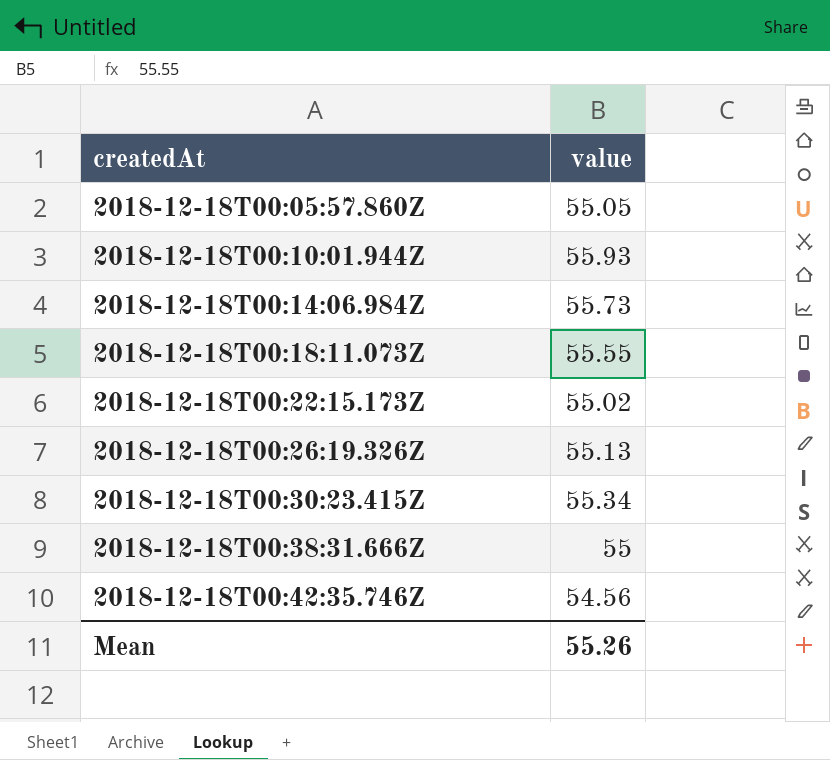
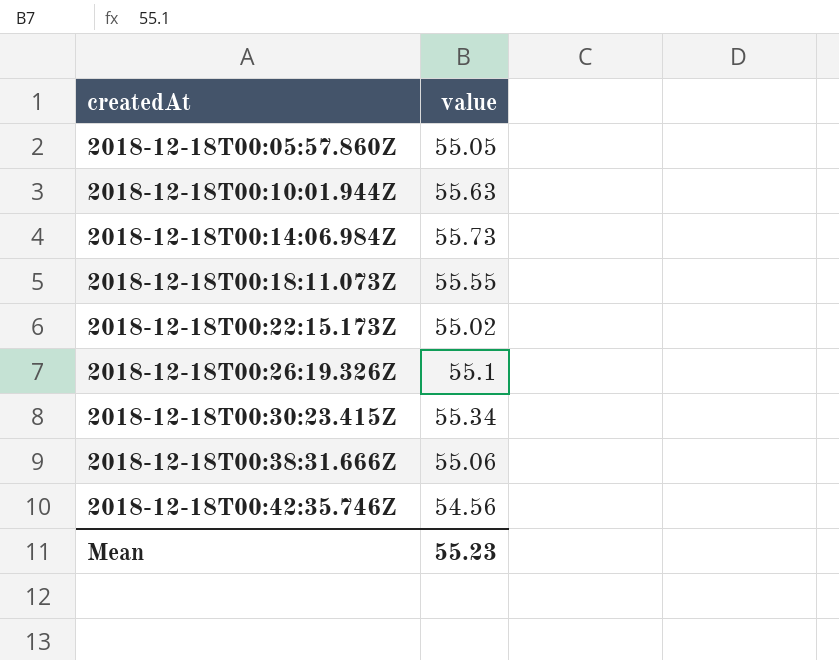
2018-12-18T00:10:01.944Z | value: 55.93 -> 55.63
2018-12-18T00:26:19.326Z | value: 55.13 -> 55.1
2018-12-18T00:38:31.666Z | value: 55 -> 55.06
Mean | value: 55.26 -> 55.23

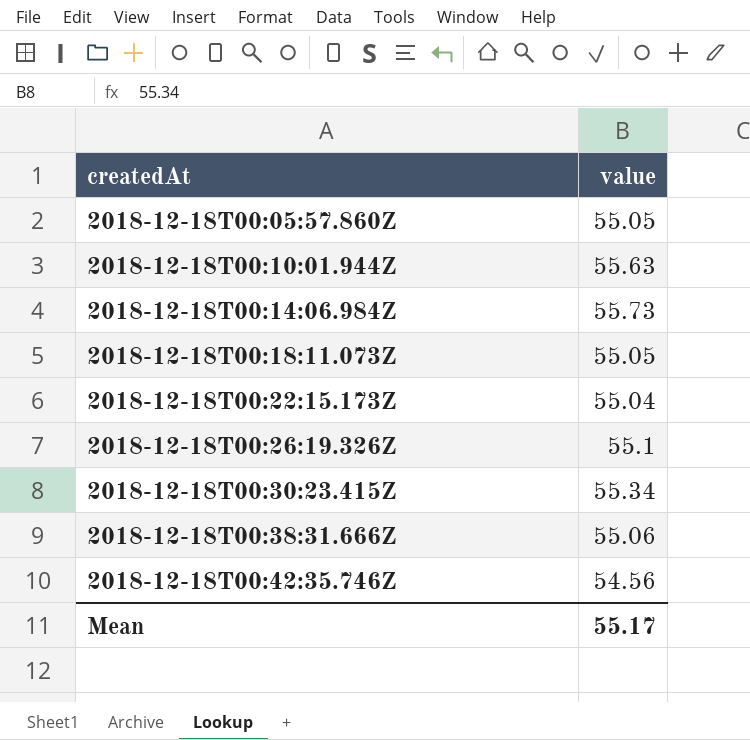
2018-12-18T00:18:11.073Z | value: 55.55 -> 55.05
2018-12-18T00:22:15.173Z | value: 55.02 -> 55.04
Mean | value: 55.23 -> 55.17

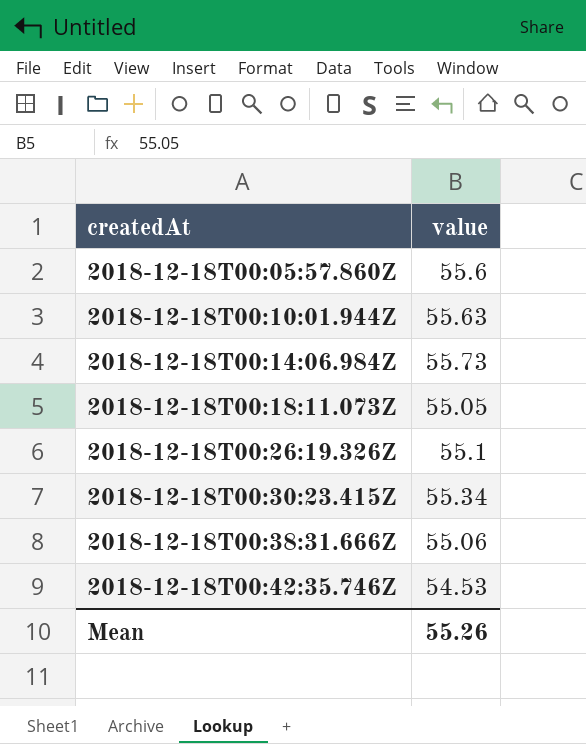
row 2018-12-18T00:22:15.173Z: 55.04 -> none
2018-12-18T00:05:57.860Z | value: 55.05 -> 55.6
2018-12-18T00:42:35.746Z | value: 54.56 -> 54.53
Mean | value: 55.17 -> 55.26

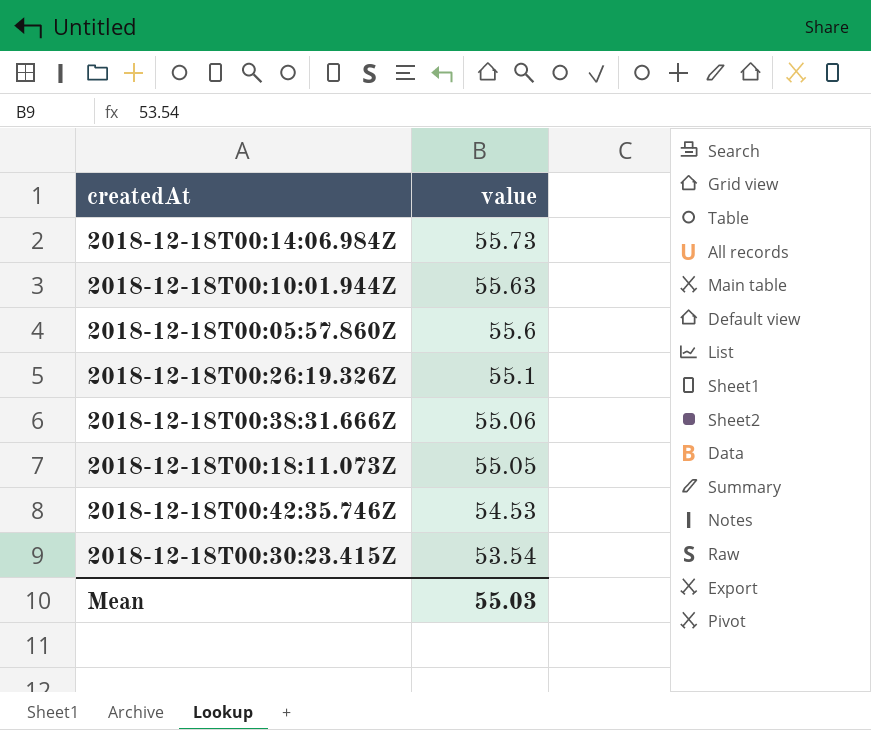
row order: createdAt ascending -> value descending
2018-12-18T00:30:23.415Z | value: 55.34 -> 53.54
Mean | value: 55.26 -> 55.03

